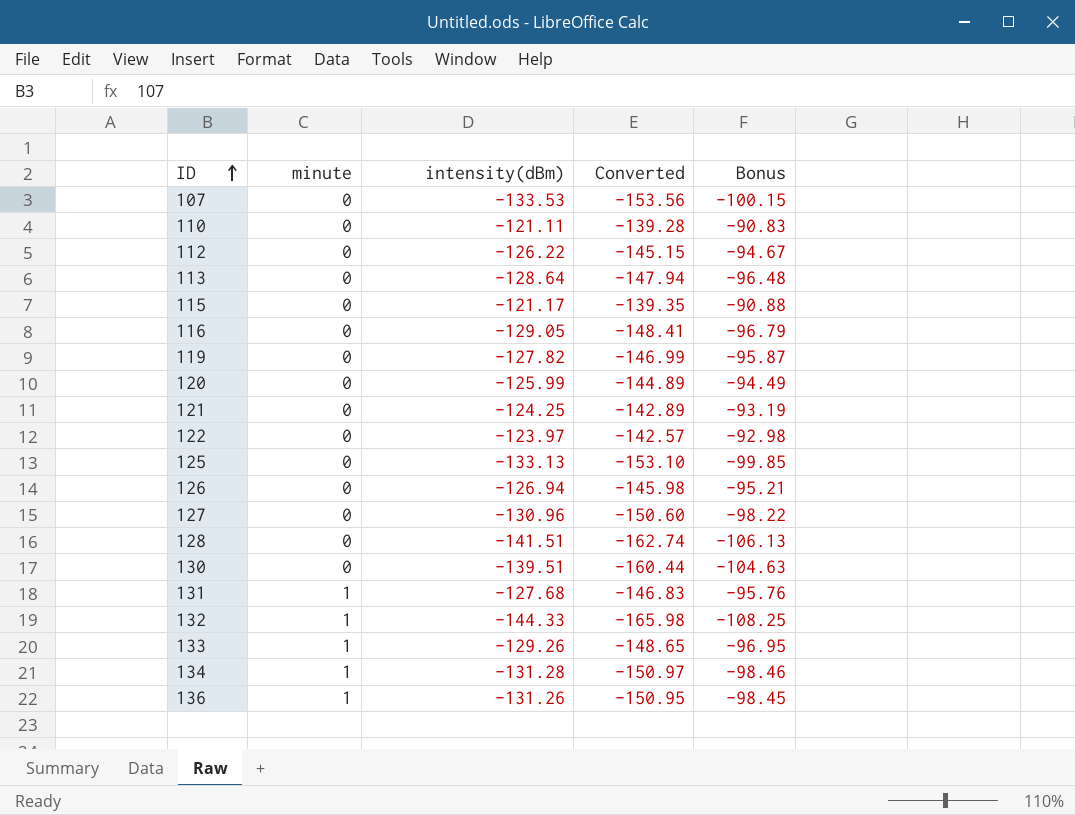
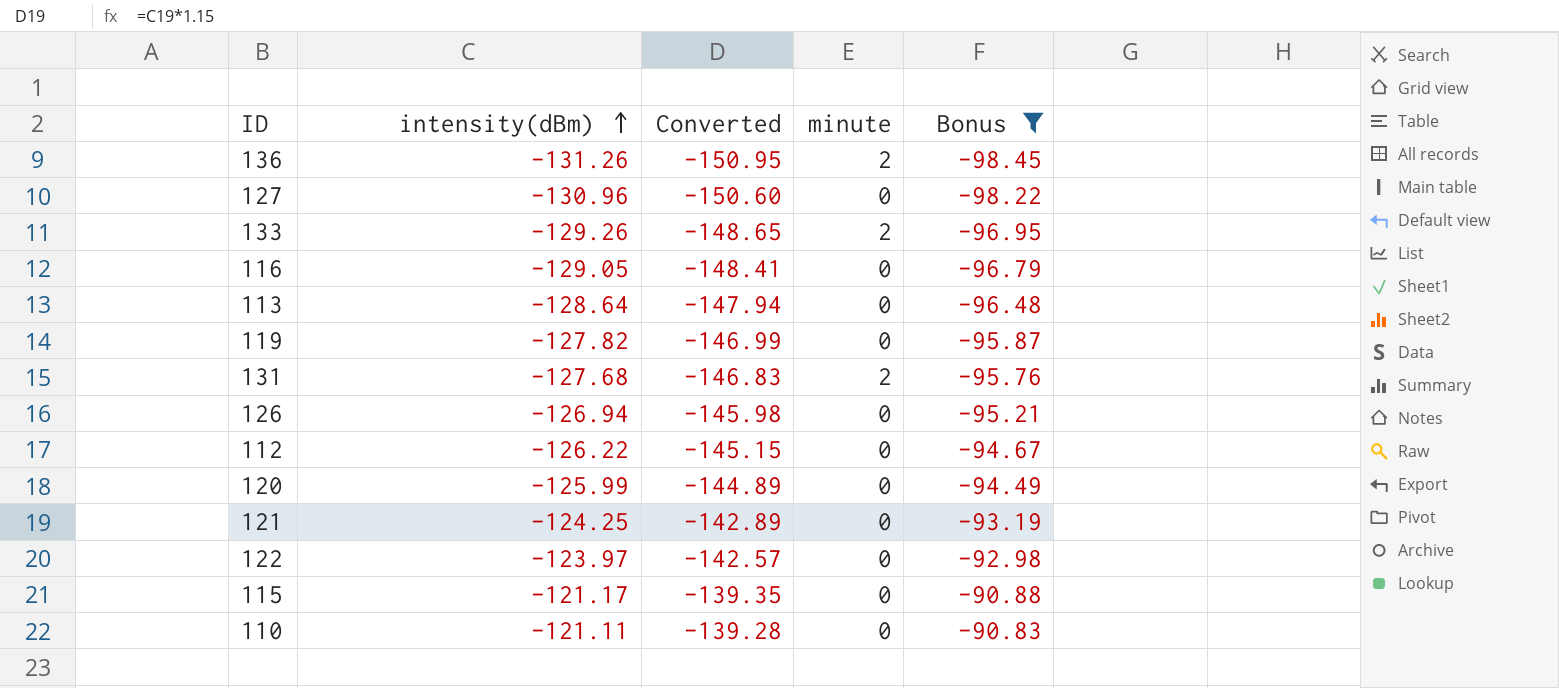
filter: none -> Bonus >= -98.45
row order: ID ascending -> intensity(dBm) ascending
column minute | position: 2 -> 4
136 | minute: 1 -> 2
133 | minute: 1 -> 2
131 | minute: 1 -> 2

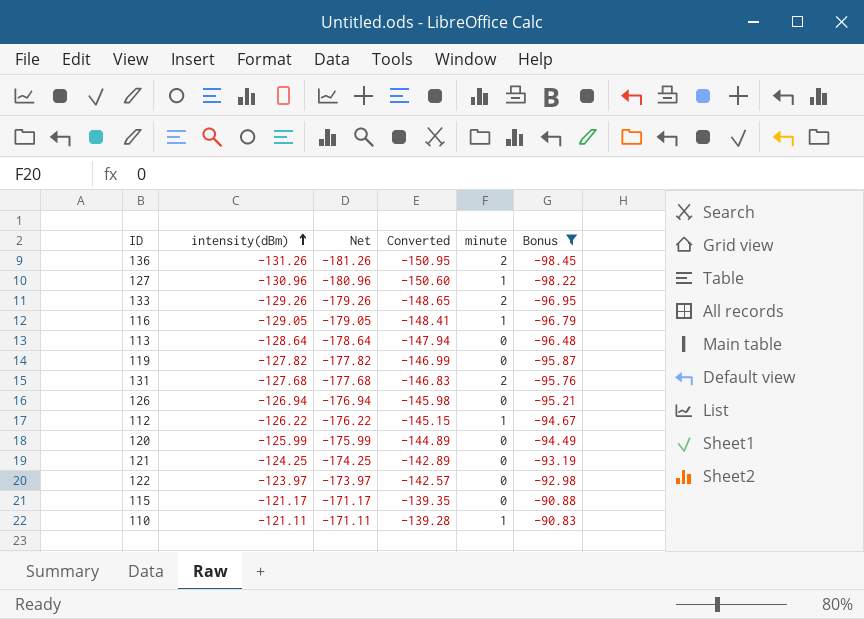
column Net | formula: none -> [intensity(dBm)] - 50
127 | minute: 0 -> 1
116 | minute: 0 -> 1
112 | minute: 0 -> 1
110 | minute: 0 -> 1

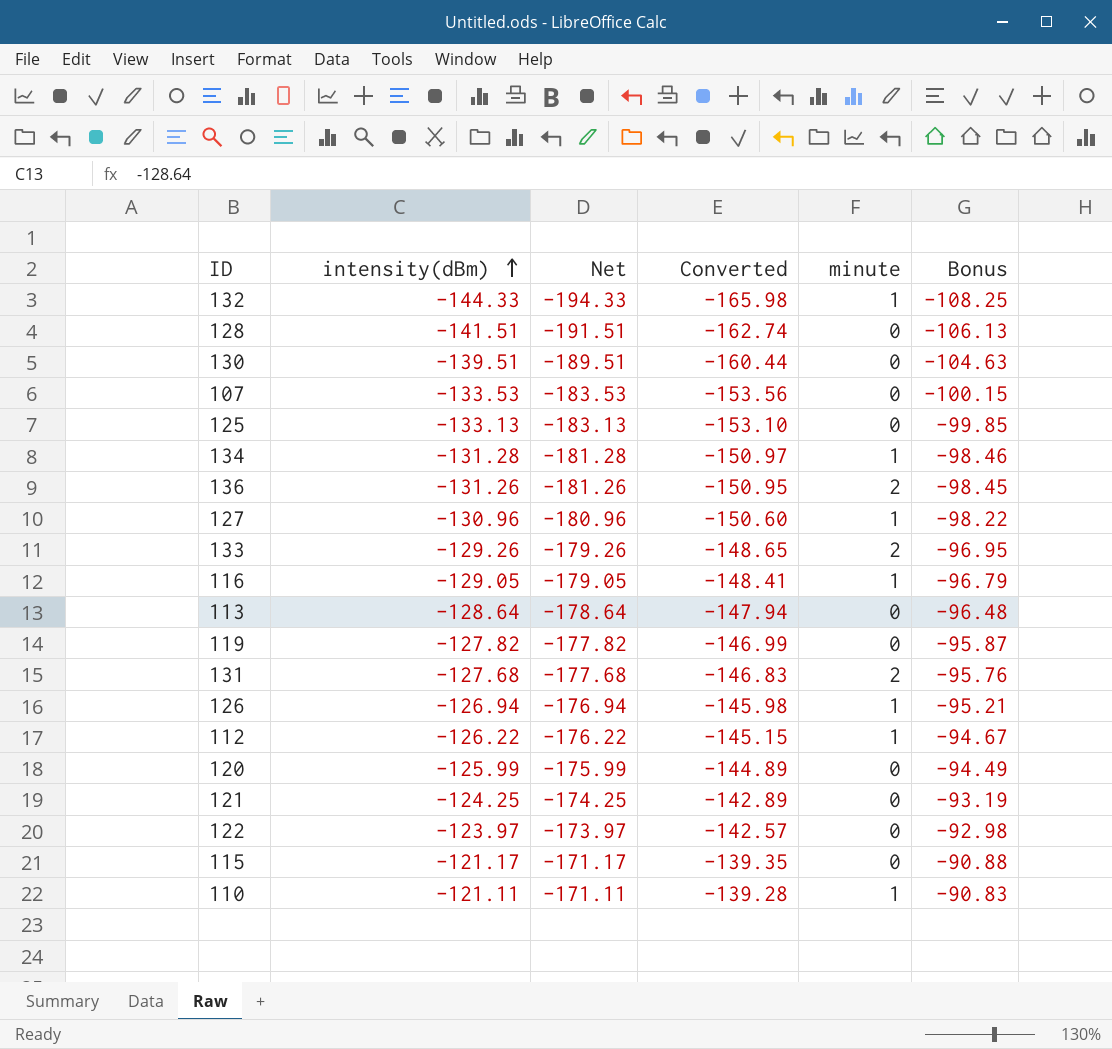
filter: Bonus >= -98.45 -> none
126 | minute: 0 -> 1

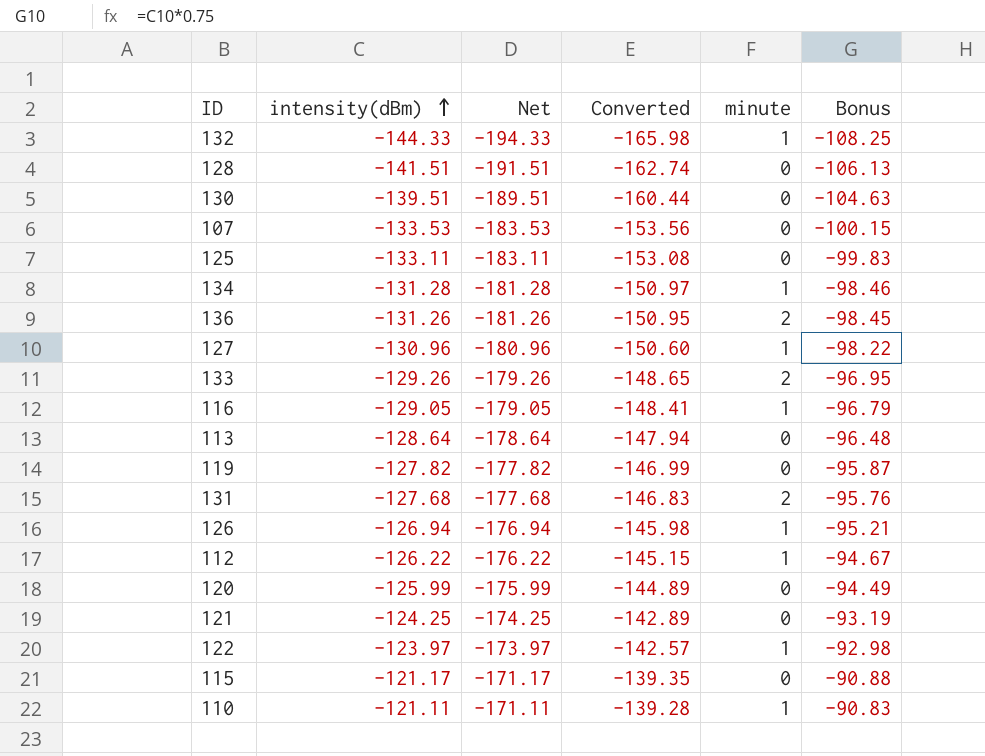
125 | intensity(dBm): -133.13 -> -133.11
125 | Net: -183.13 -> -183.11
125 | Converted: -153.10 -> -153.08
125 | Bonus: -99.85 -> -99.83
122 | minute: 0 -> 1

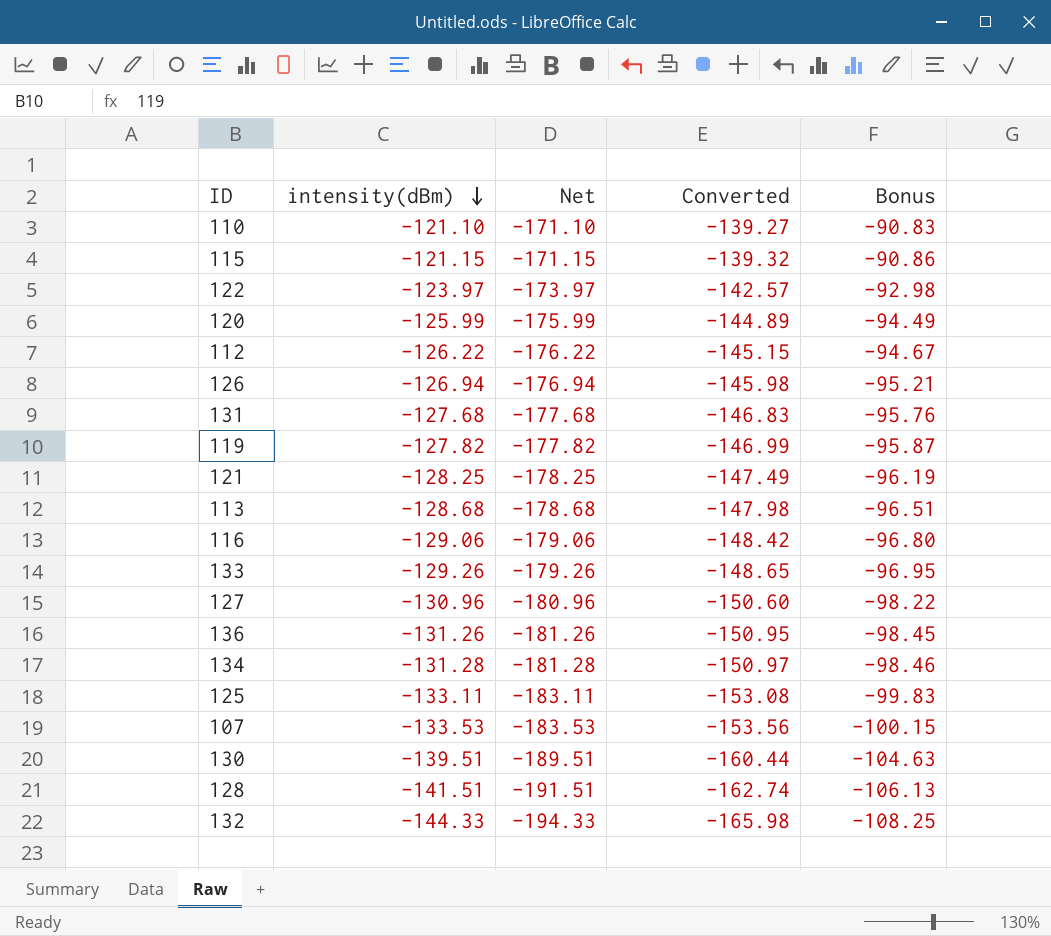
row order: intensity(dBm) ascending -> intensity(dBm) descending
column minute | position: 5 -> none
110 | intensity(dBm): -121.11 -> -121.10
110 | Net: -171.11 -> -171.10
110 | Converted: -139.28 -> -139.27
115 | intensity(dBm): -121.17 -> -121.15
115 | Net: -171.17 -> -171.15
115 | Converted: -139.35 -> -139.32
115 | Bonus: -90.88 -> -90.86
121 | intensity(dBm): -124.25 -> -128.25
121 | Net: -174.25 -> -178.25
121 | Converted: -142.89 -> -147.49
121 | Bonus: -93.19 -> -96.19
113 | intensity(dBm): -128.64 -> -128.68
113 | Net: -178.64 -> -178.68
113 | Converted: -147.94 -> -147.98
113 | Bonus: -96.48 -> -96.51
116 | intensity(dBm): -129.05 -> -129.06
116 | Net: -179.05 -> -179.06
116 | Converted: -148.41 -> -148.42
116 | Bonus: -96.79 -> -96.80

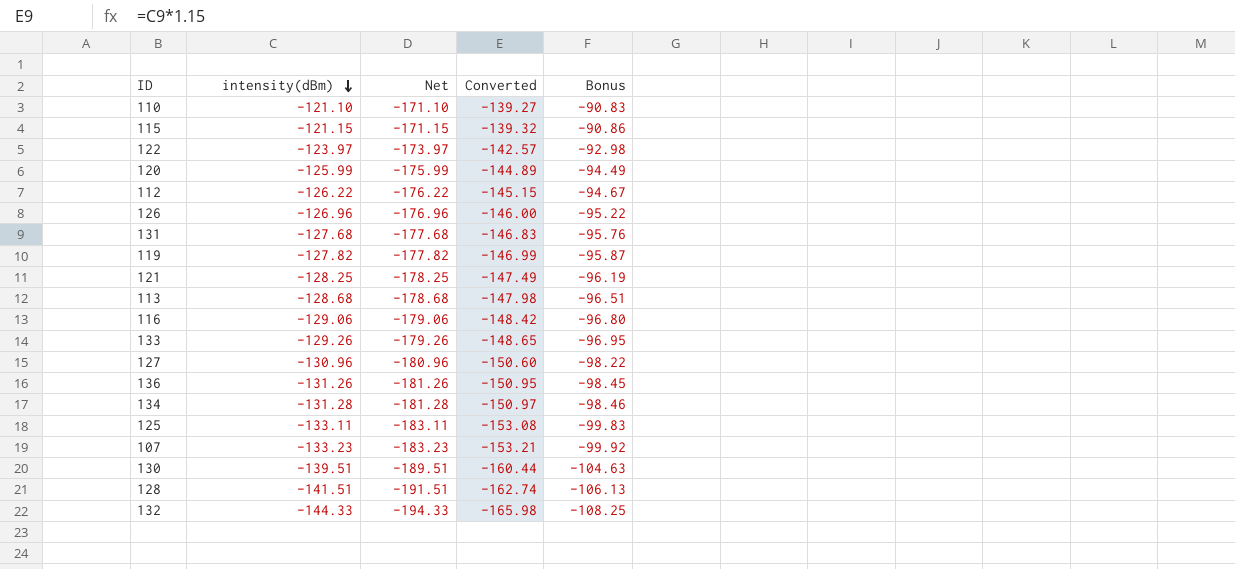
126 | intensity(dBm): -126.94 -> -126.96
126 | Net: -176.94 -> -176.96
126 | Converted: -145.98 -> -146.00
126 | Bonus: -95.21 -> -95.22
107 | intensity(dBm): -133.53 -> -133.23
107 | Net: -183.53 -> -183.23
107 | Converted: -153.56 -> -153.21
107 | Bonus: -100.15 -> -99.92

